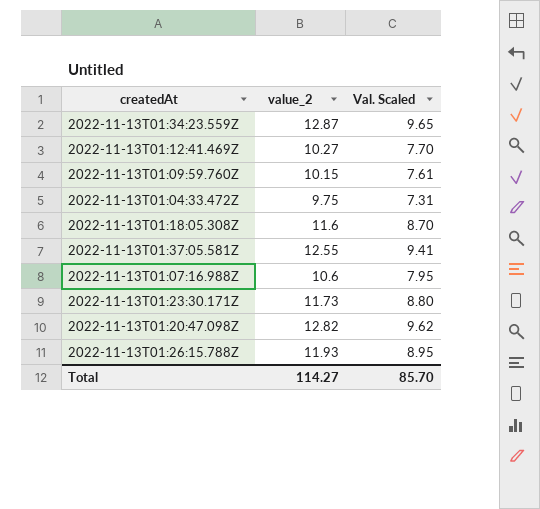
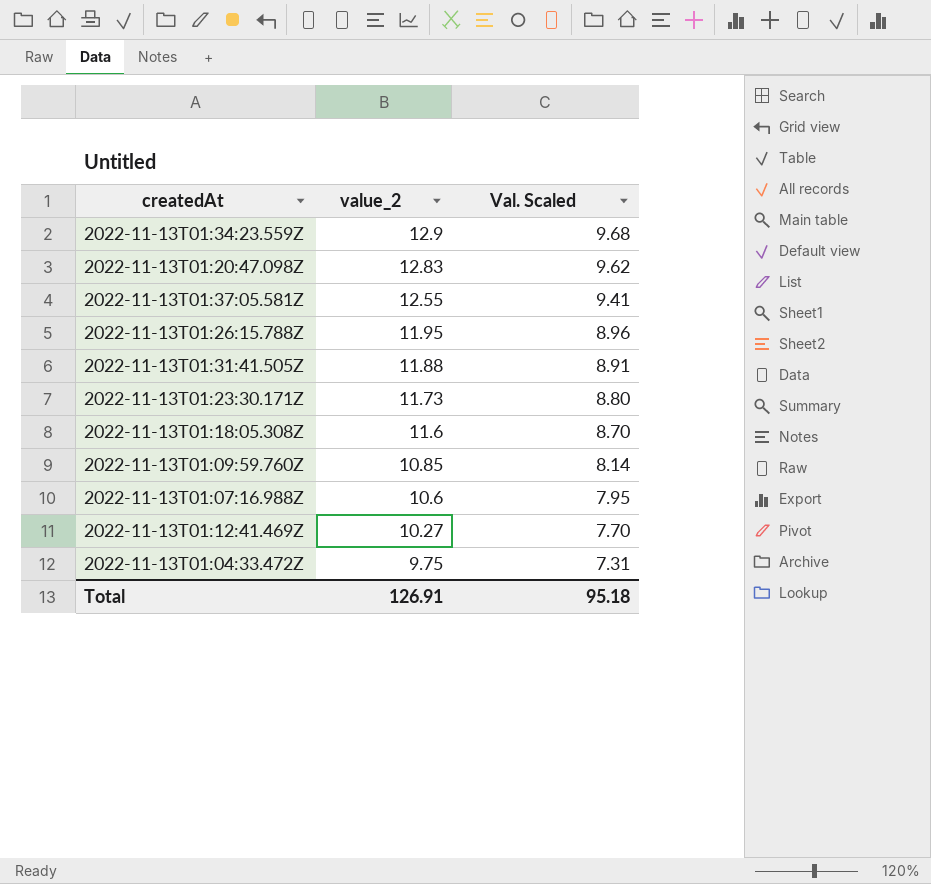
row order: none -> value_2 descending
2022-11-13T01:34:23.559Z | value_2: 12.87 -> 12.9
2022-11-13T01:34:23.559Z | Val. Scaled: 9.65 -> 9.68
2022-11-13T01:20:47.098Z | value_2: 12.82 -> 12.83
2022-11-13T01:26:15.788Z | value_2: 11.93 -> 11.95
2022-11-13T01:26:15.788Z | Val. Scaled: 8.95 -> 8.96
row 2022-11-13T01:31:41.505Z: none -> 11.88 | 8.91
2022-11-13T01:09:59.760Z | value_2: 10.15 -> 10.85
2022-11-13T01:09:59.760Z | Val. Scaled: 7.61 -> 8.14
Total | value_2: 114.27 -> 126.91
Total | Val. Scaled: 85.70 -> 95.18

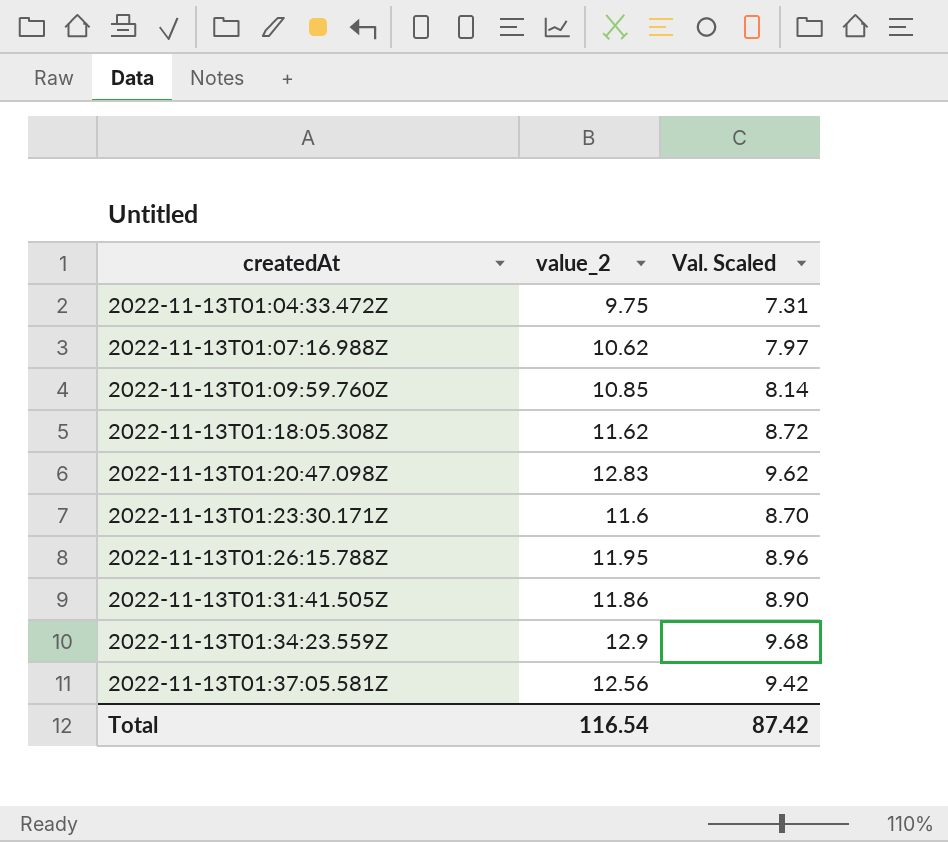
row order: value_2 descending -> createdAt ascending
row 2022-11-13T01:12:41.469Z: 10.27 | 7.70 -> none
2022-11-13T01:07:16.988Z | value_2: 10.6 -> 10.62
2022-11-13T01:07:16.988Z | Val. Scaled: 7.95 -> 7.97
2022-11-13T01:18:05.308Z | value_2: 11.6 -> 11.62
2022-11-13T01:18:05.308Z | Val. Scaled: 8.70 -> 8.72
2022-11-13T01:23:30.171Z | value_2: 11.73 -> 11.6
2022-11-13T01:23:30.171Z | Val. Scaled: 8.80 -> 8.70
2022-11-13T01:31:41.505Z | value_2: 11.88 -> 11.86
2022-11-13T01:31:41.505Z | Val. Scaled: 8.91 -> 8.90
2022-11-13T01:37:05.581Z | value_2: 12.55 -> 12.56
2022-11-13T01:37:05.581Z | Val. Scaled: 9.41 -> 9.42
Total | value_2: 126.91 -> 116.54
Total | Val. Scaled: 95.18 -> 87.42

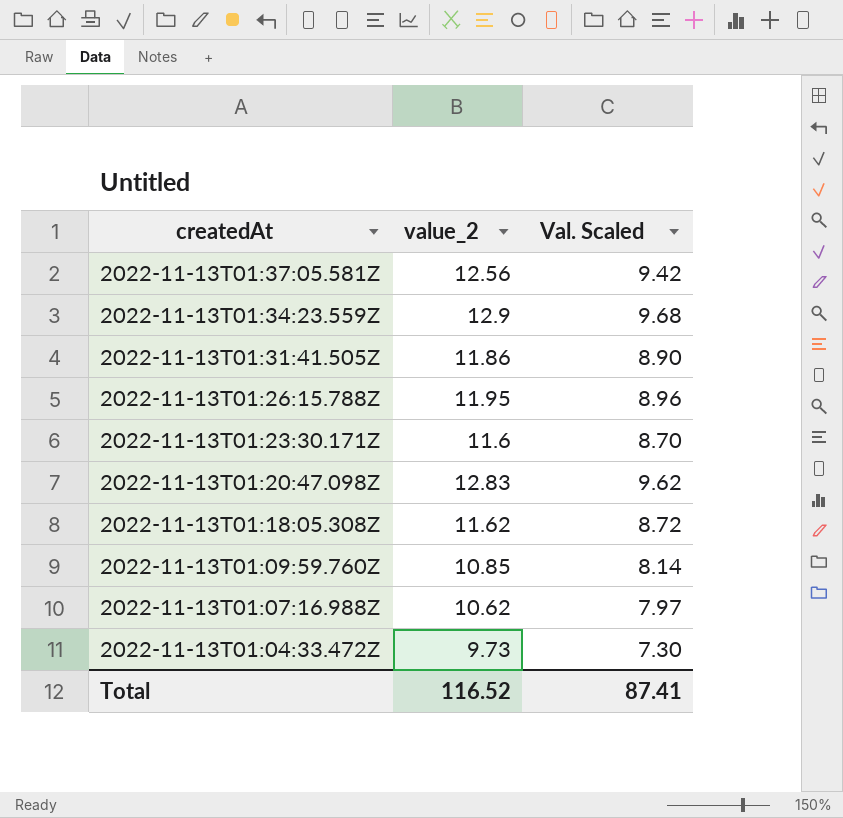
row order: createdAt ascending -> createdAt descending
2022-11-13T01:04:33.472Z | value_2: 9.75 -> 9.73
2022-11-13T01:04:33.472Z | Val. Scaled: 7.31 -> 7.30
Total | value_2: 116.54 -> 116.52
Total | Val. Scaled: 87.42 -> 87.41

